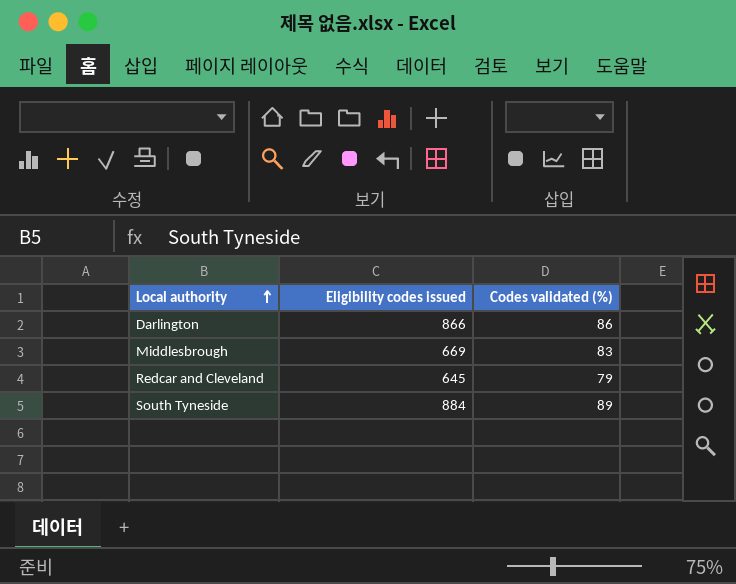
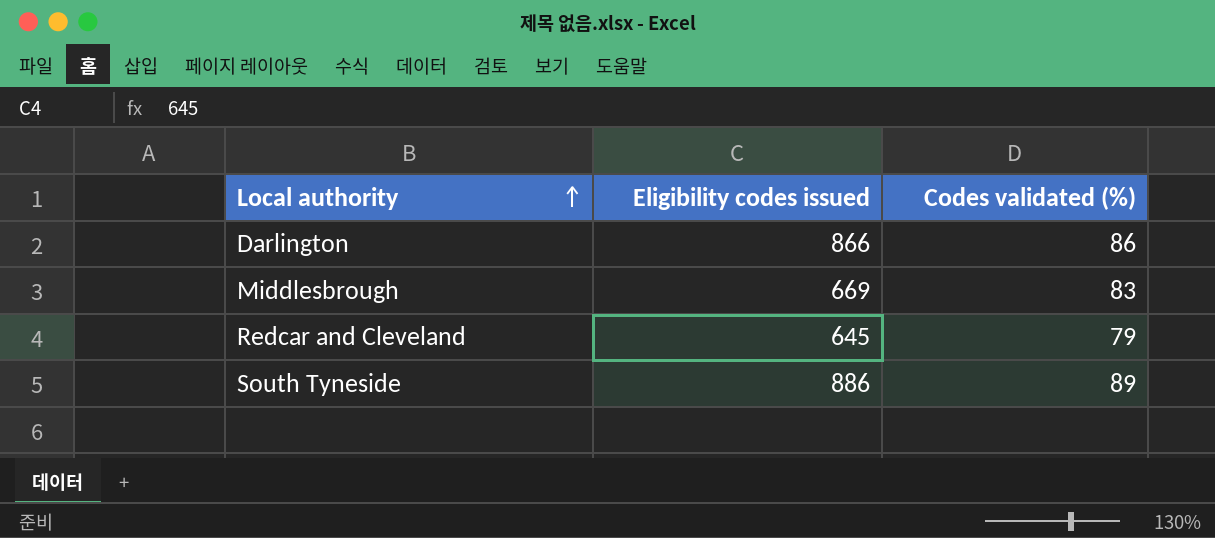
South Tyneside | Eligibility codes issued: 884 -> 886

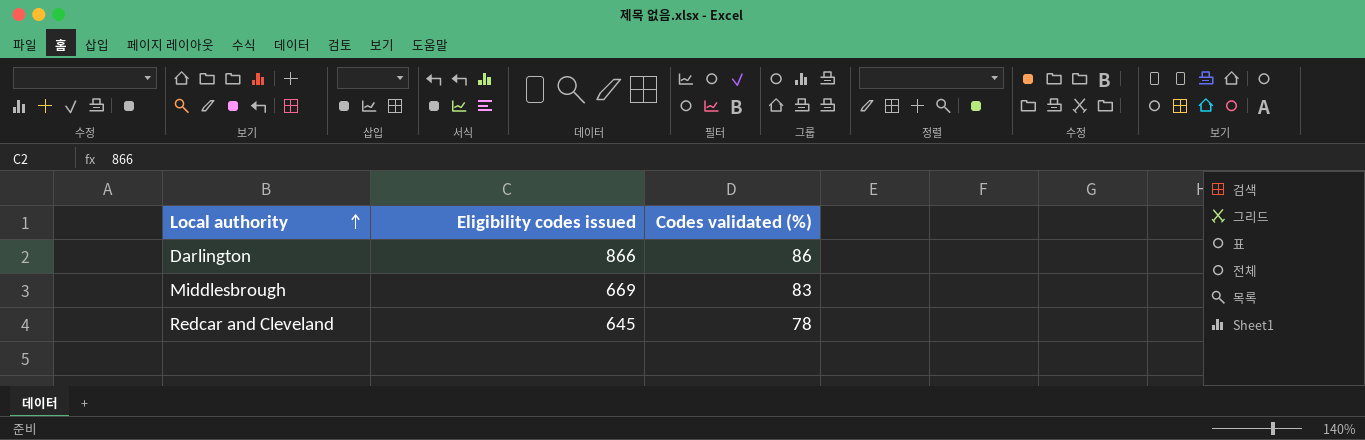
row South Tyneside: 886 | 89 -> none
Redcar and Cleveland | Codes validated (%): 79 -> 78

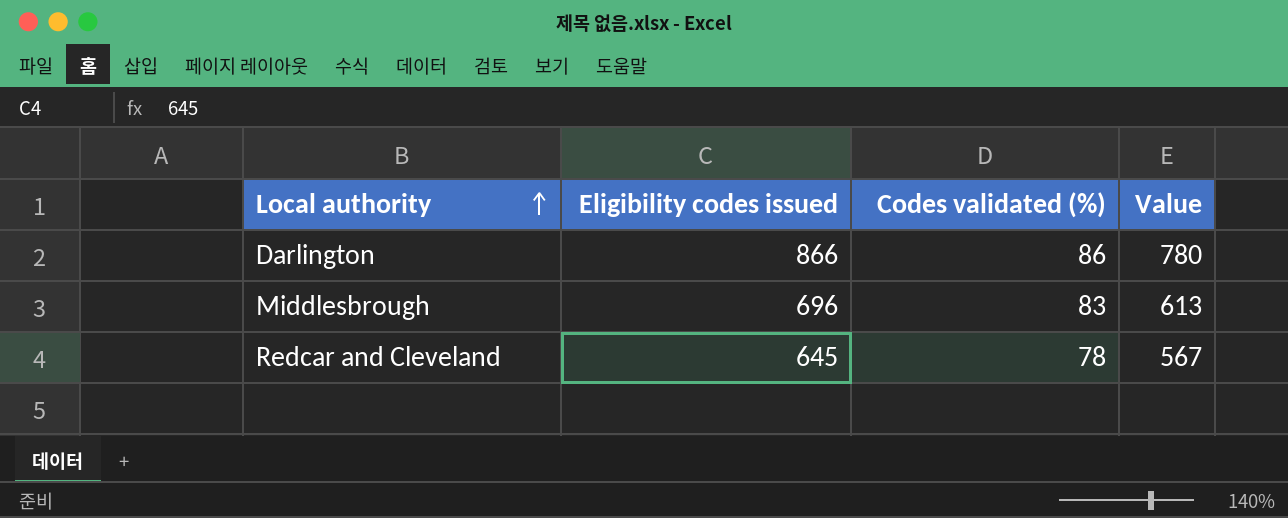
column Value | formula: none -> [Eligibility codes issued] - [Codes validated (%)]
Middlesbrough | Eligibility codes issued: 669 -> 696

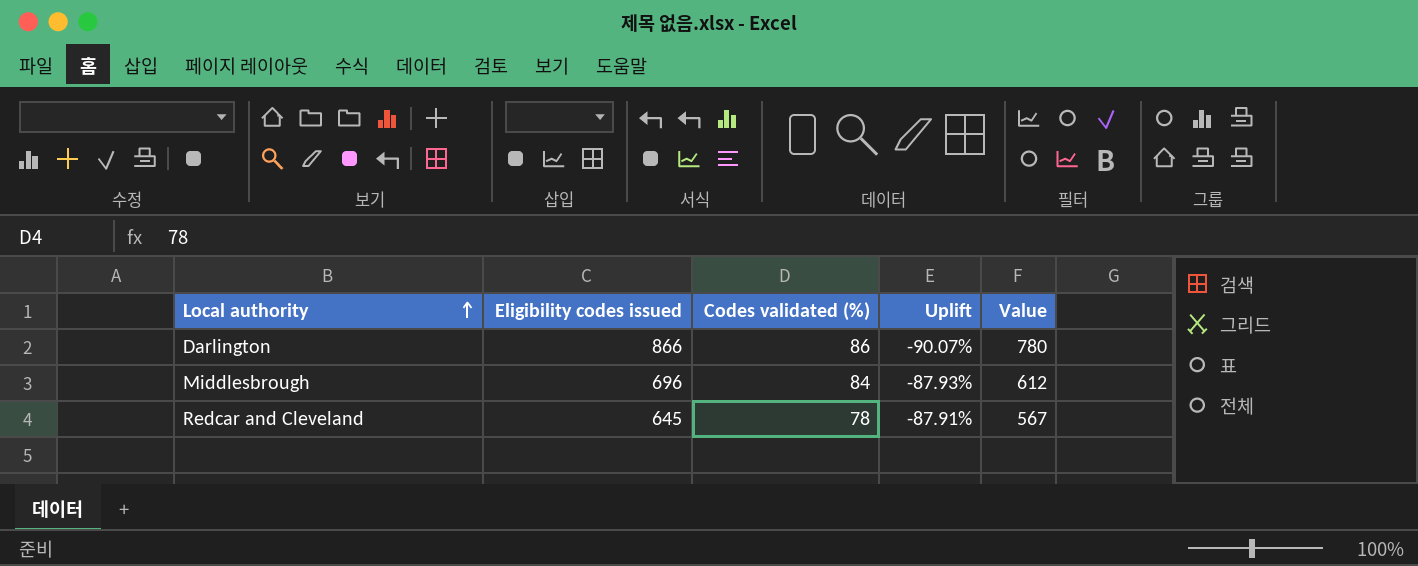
column Uplift | formula: none -> ([Codes validated (%)] - [Eligibility codes issued]) / [Eligibility codes issued]
Middlesbrough | Codes validated (%): 83 -> 84
Middlesbrough | Value: 613 -> 612

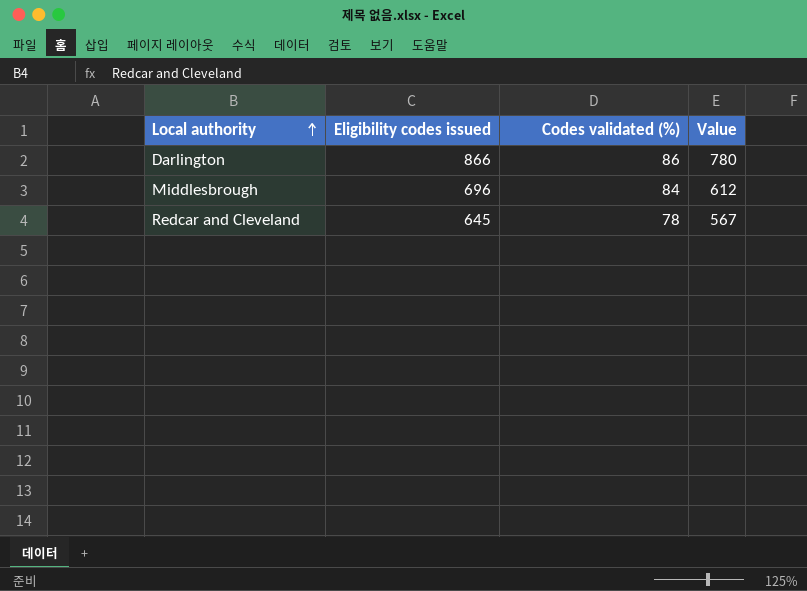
column Uplift | formula: ([Codes validated (%)] - [Eligibility codes issued]) / [Eligibility codes issued] -> none

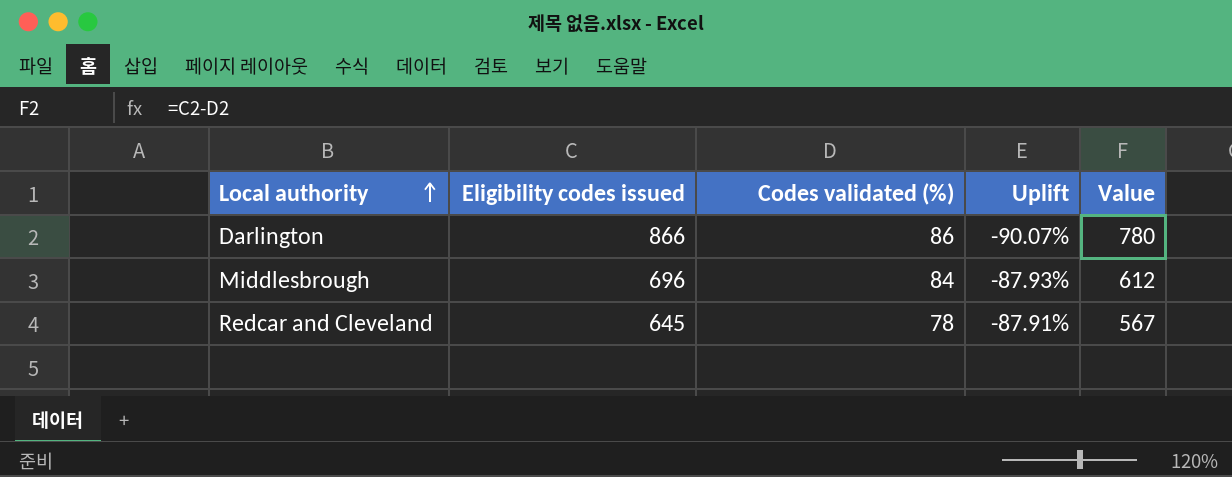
column Uplift | formula: none -> ([Codes validated (%)] - [Eligibility codes issued]) / [Eligibility codes issued]

